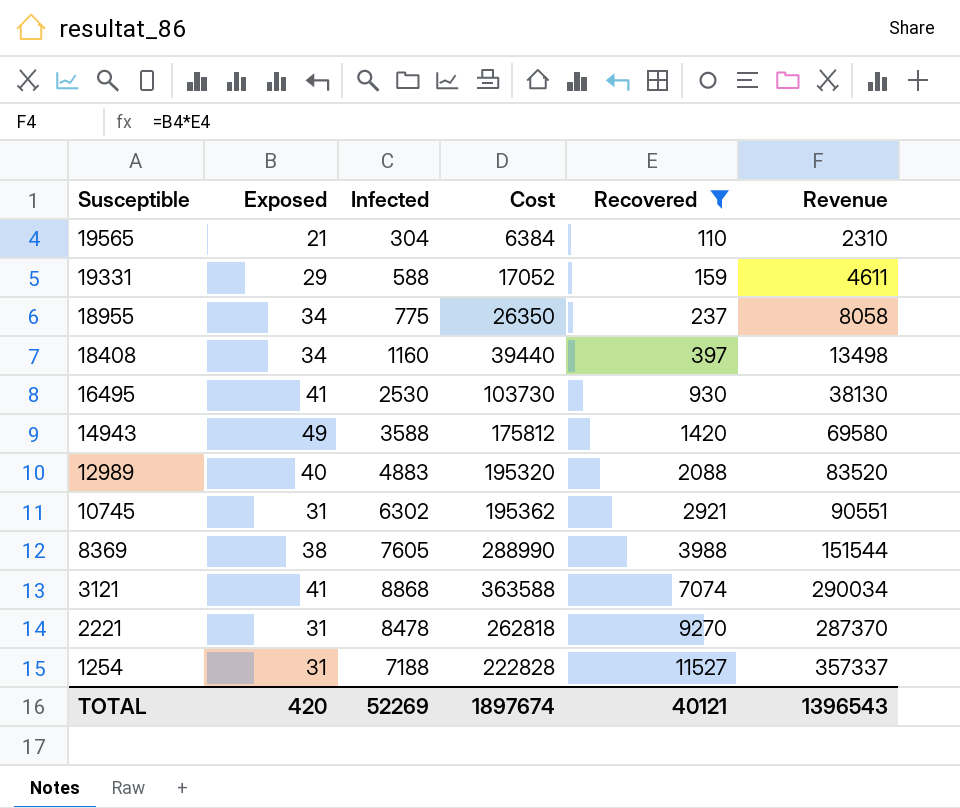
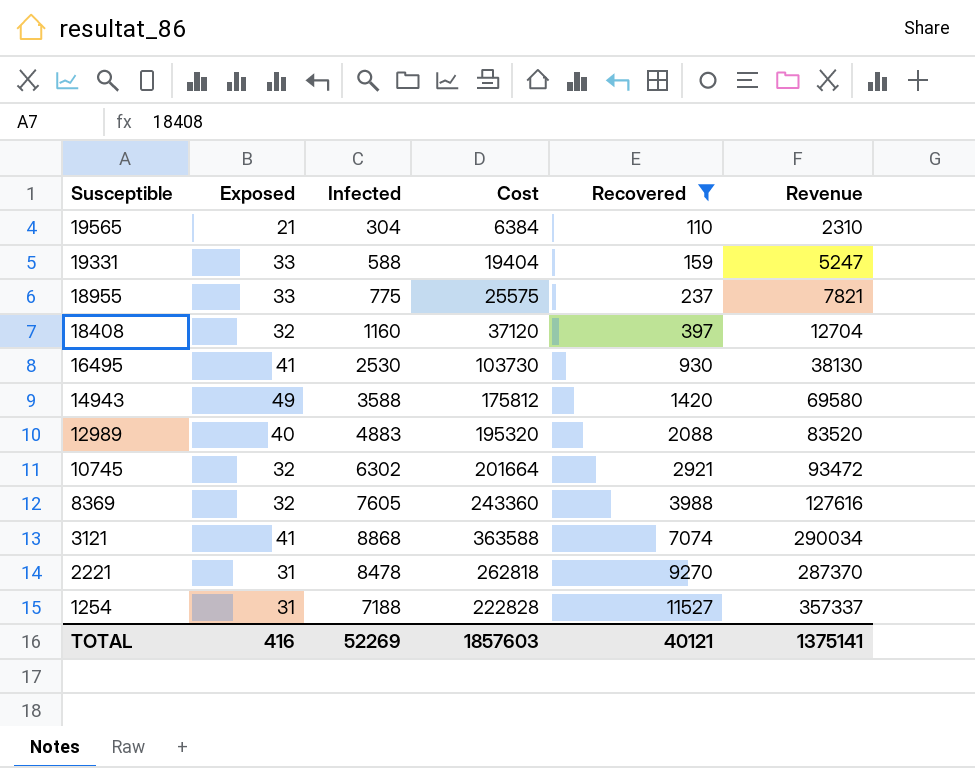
19331 | Exposed: 29 -> 33
19331 | Cost: 17052 -> 19404
19331 | Revenue: 4611 -> 5247
18955 | Exposed: 34 -> 33
18955 | Cost: 26350 -> 25575
18955 | Revenue: 8058 -> 7821
18408 | Exposed: 34 -> 32
18408 | Cost: 39440 -> 37120
18408 | Revenue: 13498 -> 12704
10745 | Exposed: 31 -> 32
10745 | Cost: 195362 -> 201664
10745 | Revenue: 90551 -> 93472
8369 | Exposed: 38 -> 32
8369 | Cost: 288990 -> 243360
8369 | Revenue: 151544 -> 127616
TOTAL | Exposed: 420 -> 416
TOTAL | Cost: 1897674 -> 1857603
TOTAL | Revenue: 1396543 -> 1375141

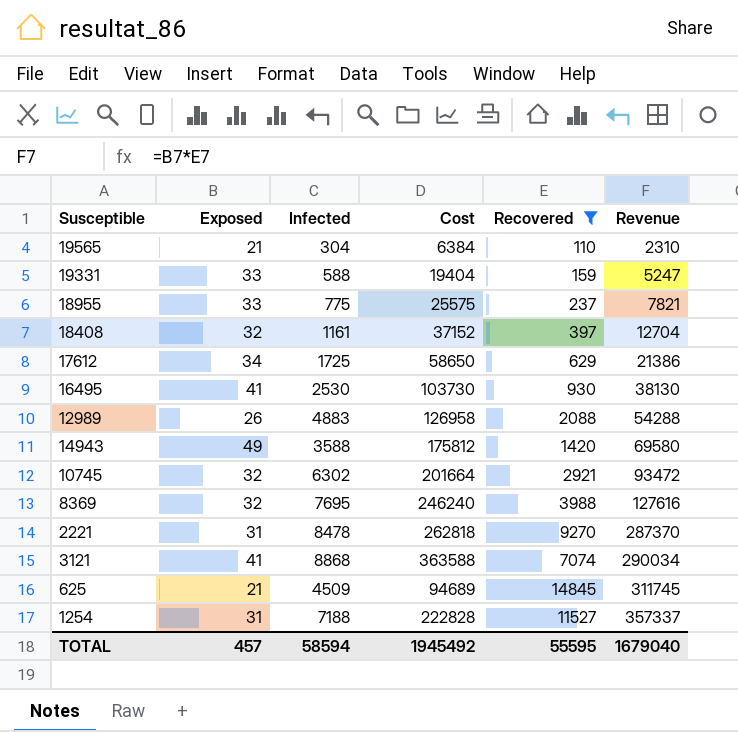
row order: Susceptible descending -> Revenue ascending
18408 | Infected: 1160 -> 1161
18408 | Cost: 37120 -> 37152
row 17612: none -> 34 | 1725 | 58650 | 629 | 21386
12989 | Exposed: 40 -> 26
12989 | Cost: 195320 -> 126958
12989 | Revenue: 83520 -> 54288
8369 | Infected: 7605 -> 7695
8369 | Cost: 243360 -> 246240
row 625: none -> 21 | 4509 | 94689 | 14845 | 311745
TOTAL | Exposed: 416 -> 457
TOTAL | Infected: 52269 -> 58594
TOTAL | Cost: 1857603 -> 1945492
TOTAL | Recovered: 40121 -> 55595
TOTAL | Revenue: 1375141 -> 1679040

